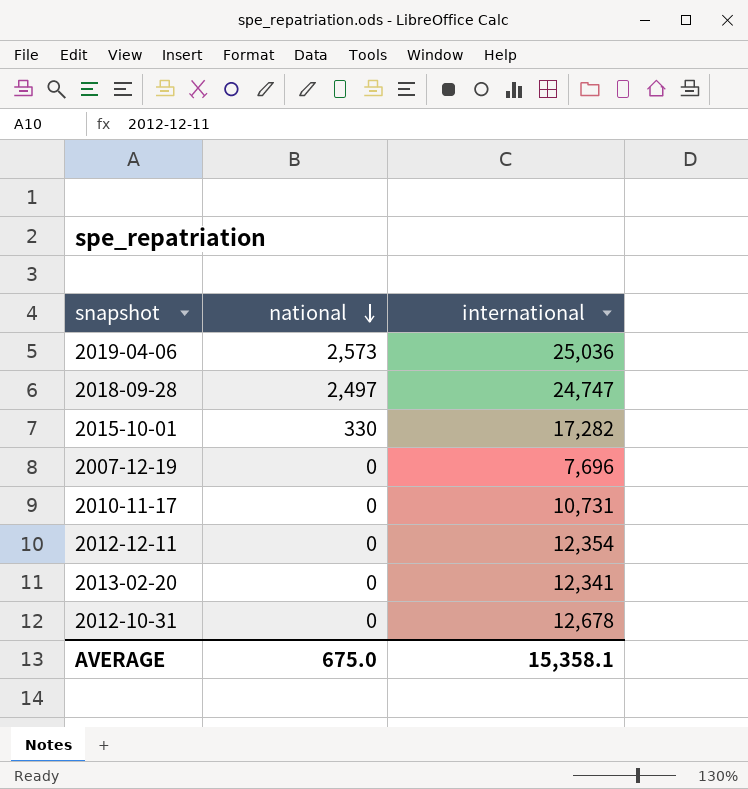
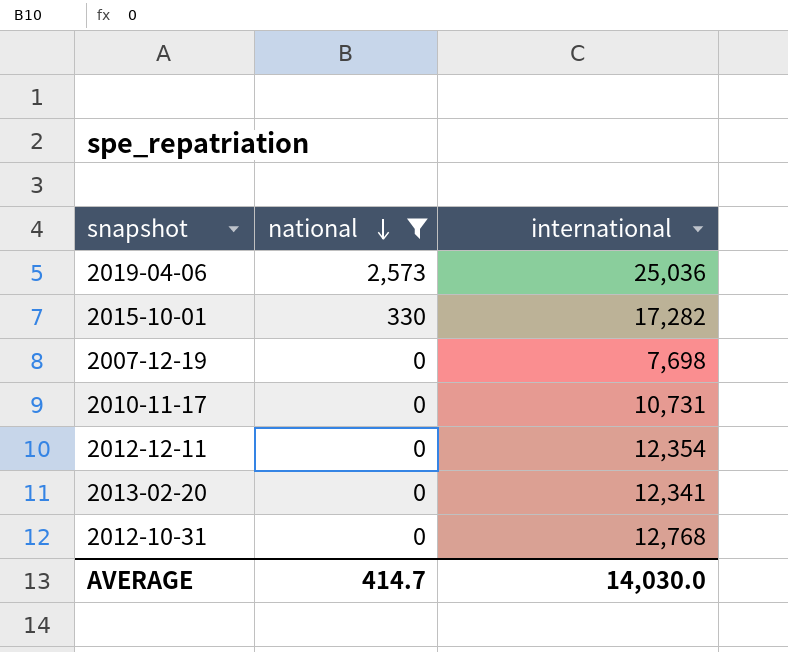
filter: none -> national != 2,497
2007-12-19 | international: 7,696 -> 7,698
2012-10-31 | international: 12,678 -> 12,768
AVERAGE | national: 675.0 -> 414.7
AVERAGE | international: 15,358.1 -> 14,030.0

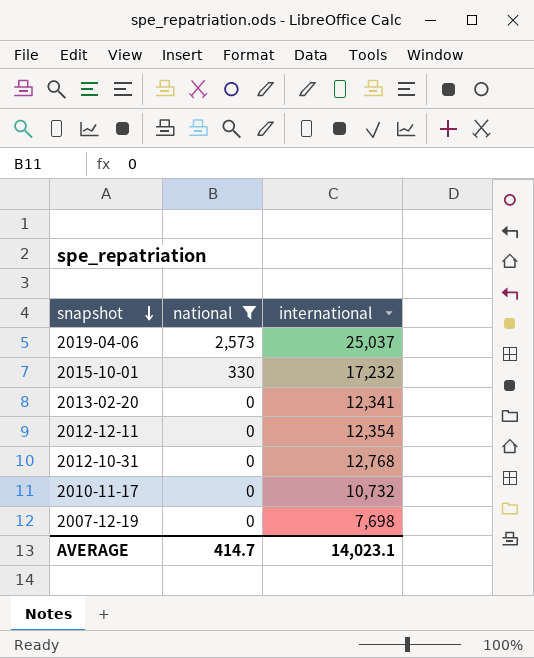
row order: national descending -> snapshot descending
2019-04-06 | international: 25,036 -> 25,037
2015-10-01 | international: 17,282 -> 17,232
2010-11-17 | international: 10,731 -> 10,732
AVERAGE | international: 14,030.0 -> 14,023.1

